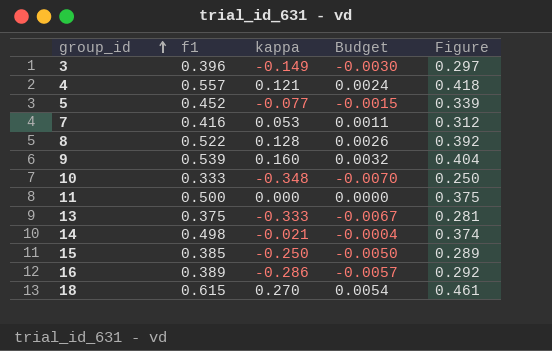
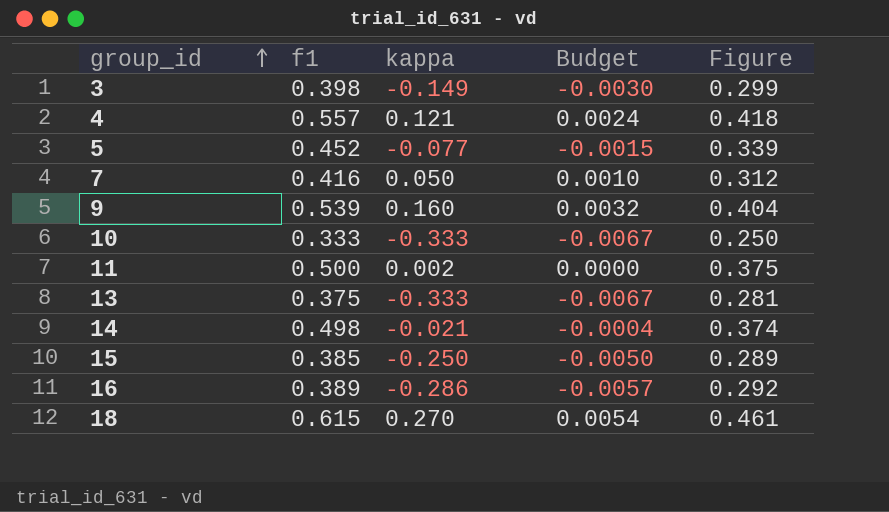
row 8: 0.522 | 0.128 | 0.0026 | 0.392 -> none
3 | f1: 0.396 -> 0.398
3 | Figure: 0.297 -> 0.299
7 | kappa: 0.053 -> 0.050
7 | Budget: 0.0011 -> 0.0010
10 | kappa: -0.348 -> -0.333
10 | Budget: -0.0070 -> -0.0067
11 | kappa: 0.000 -> 0.002

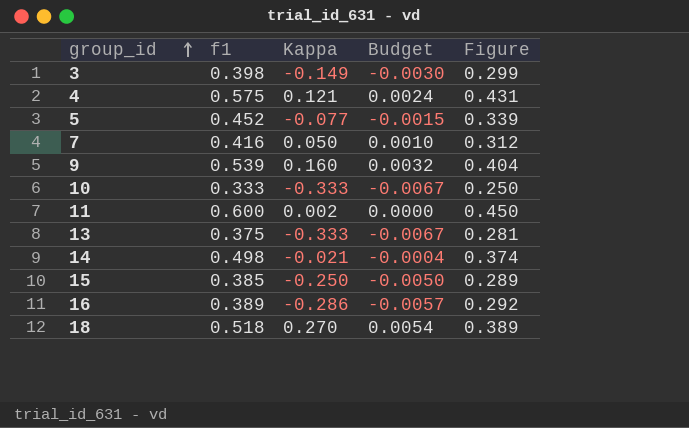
column name: kappa -> Kappa
4 | f1: 0.557 -> 0.575
4 | Figure: 0.418 -> 0.431
11 | f1: 0.500 -> 0.600
11 | Figure: 0.375 -> 0.450
18 | f1: 0.615 -> 0.518
18 | Figure: 0.461 -> 0.389

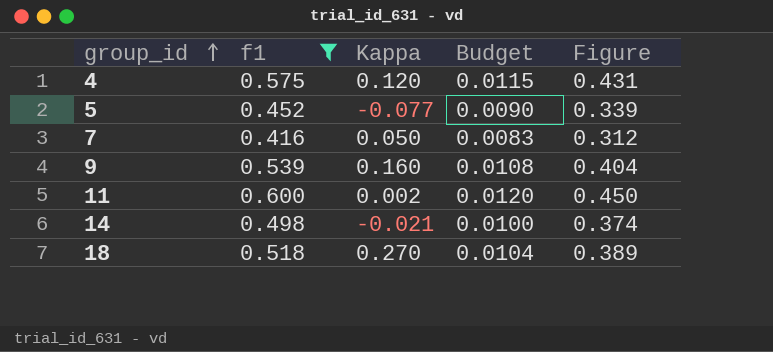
filter: none -> f1 >= 0.416
column Budget | formula: [Kappa] * 0.02 -> [f1] * 0.02
4 | Kappa: 0.121 -> 0.120

